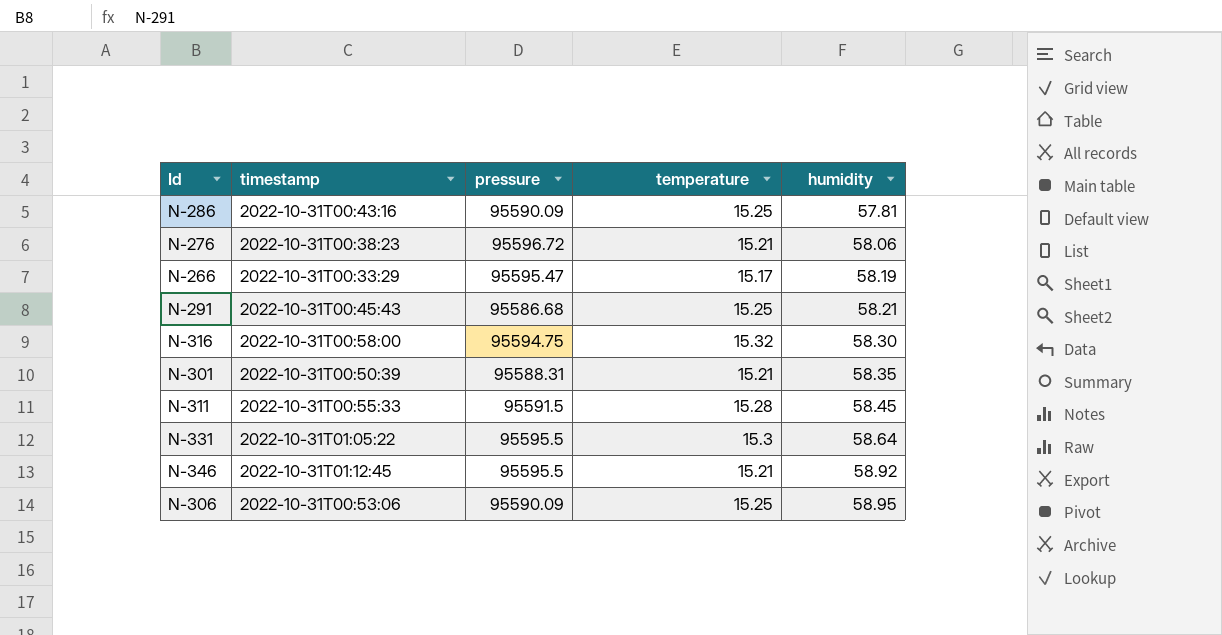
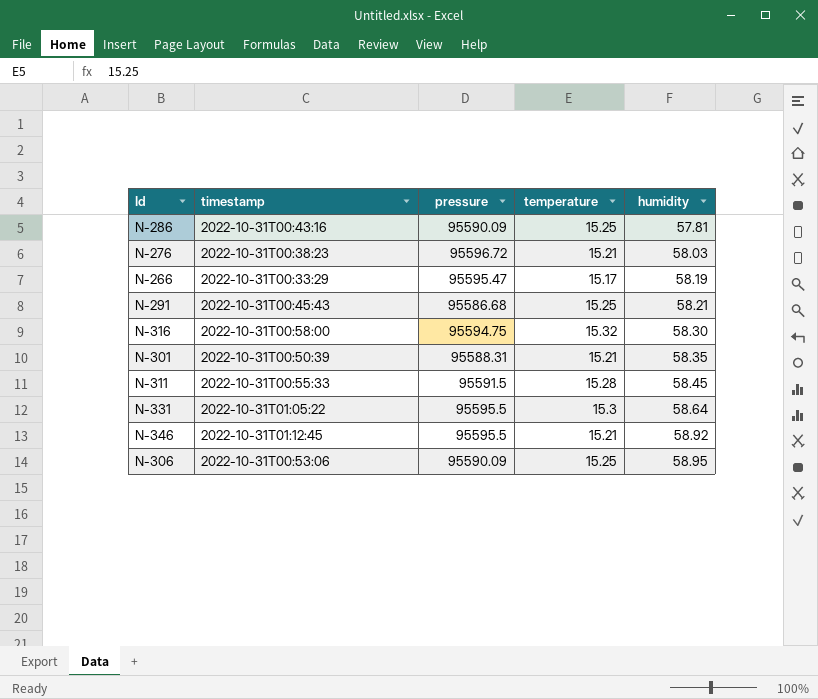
N-276 | humidity: 58.06 -> 58.03

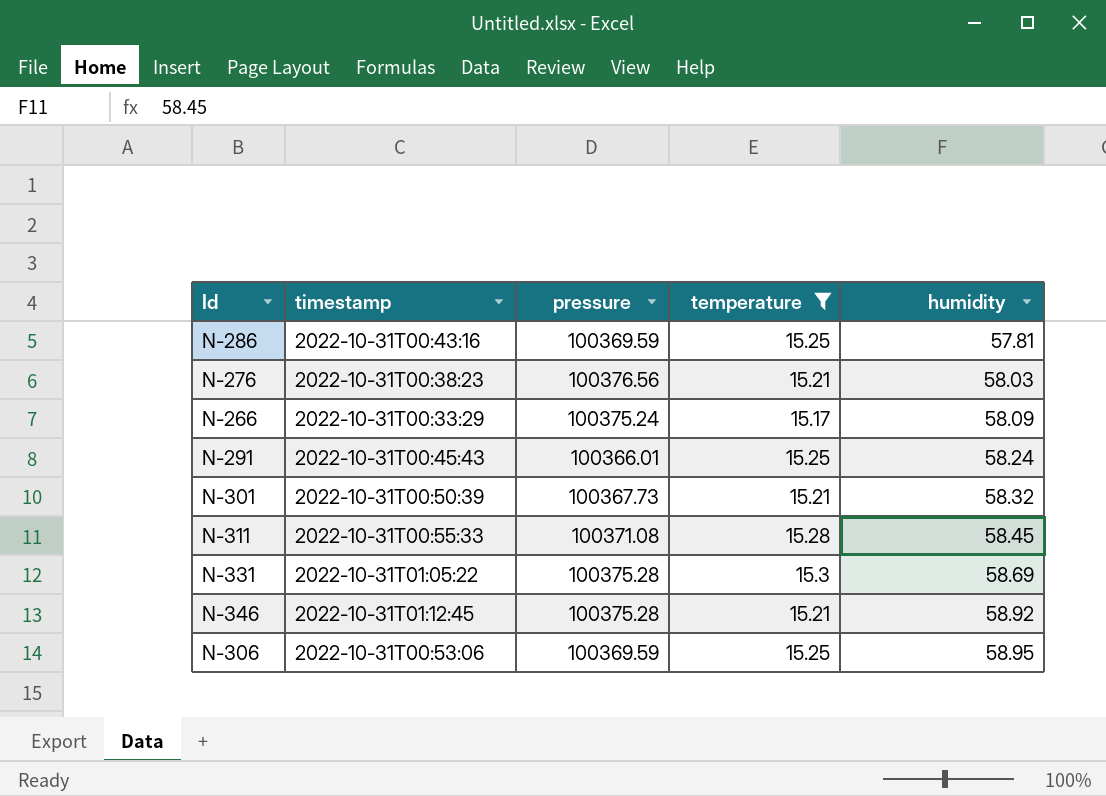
filter: none -> temperature != 15.32
N-286 | pressure: 95590.09 -> 100369.59
N-276 | pressure: 95596.72 -> 100376.56
N-266 | pressure: 95595.47 -> 100375.24
N-266 | humidity: 58.19 -> 58.09
N-291 | pressure: 95586.68 -> 100366.01
N-291 | humidity: 58.21 -> 58.24
N-301 | pressure: 95588.31 -> 100367.73
N-301 | humidity: 58.35 -> 58.32
N-311 | pressure: 95591.5 -> 100371.08
N-331 | pressure: 95595.5 -> 100375.28
N-331 | humidity: 58.64 -> 58.69
N-346 | pressure: 95595.5 -> 100375.28
N-306 | pressure: 95590.09 -> 100369.59

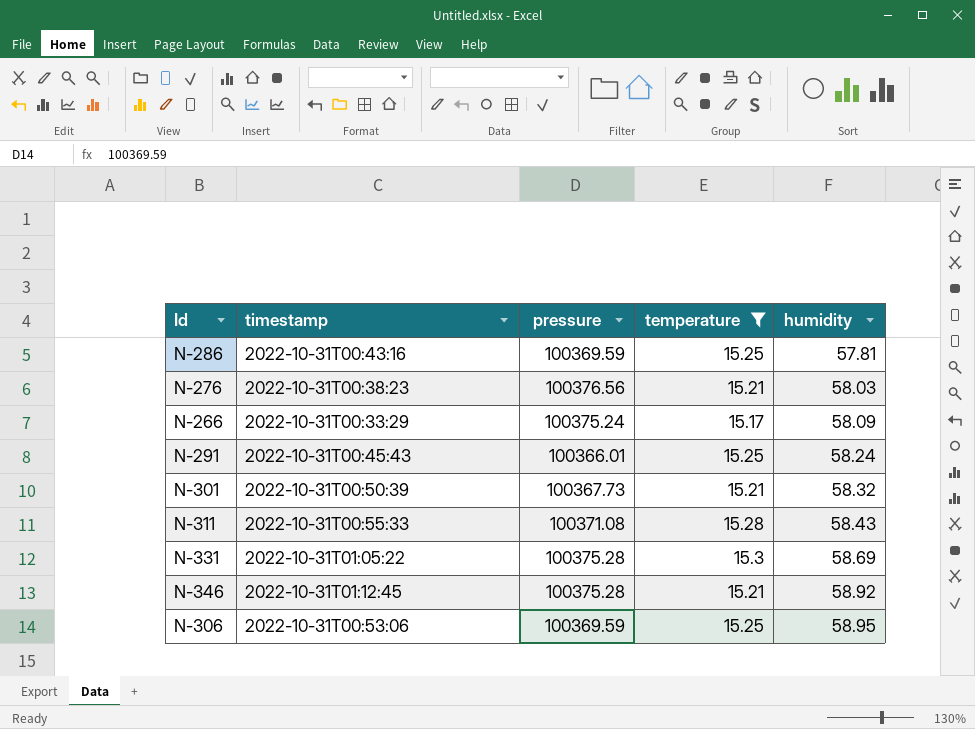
N-311 | humidity: 58.45 -> 58.43

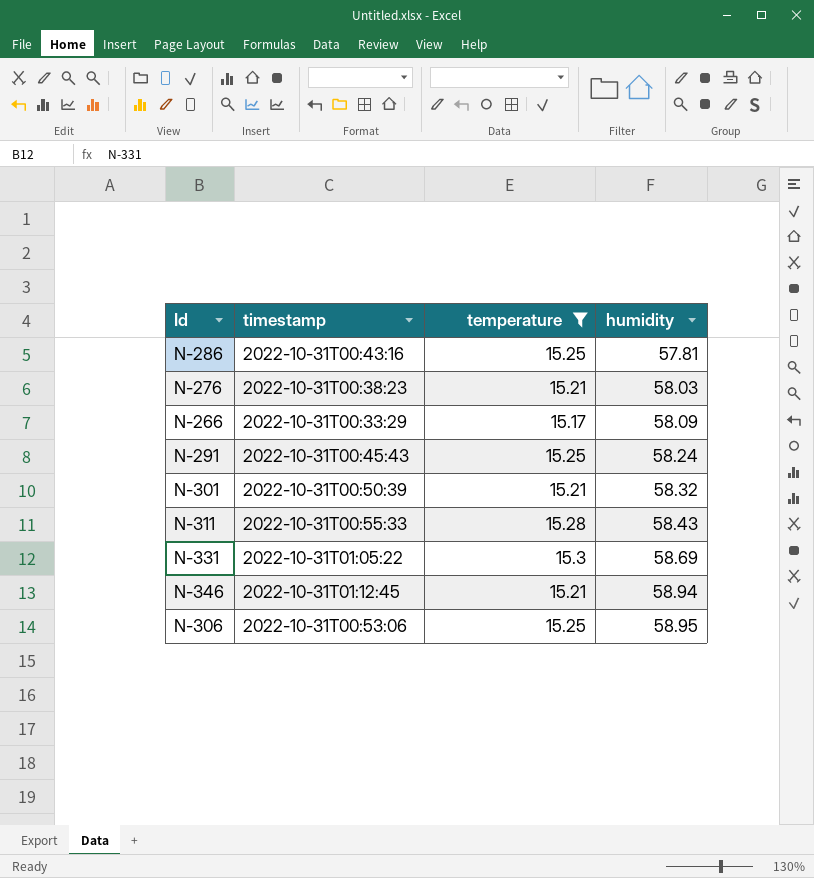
column pressure | position: 3 -> none
N-346 | humidity: 58.92 -> 58.94

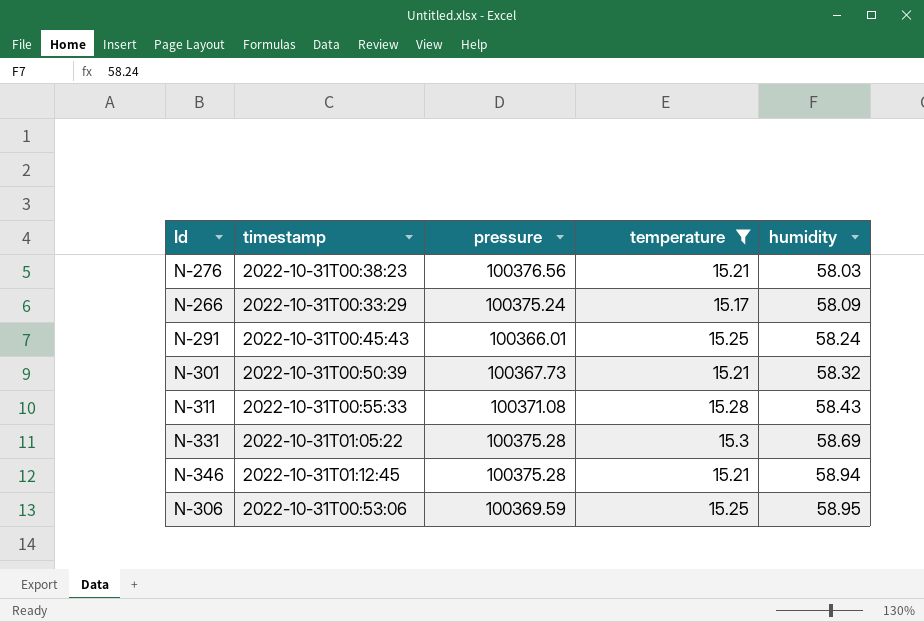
column pressure | position: none -> 3
row N-286: 2022-10-31T00:43:16 | 15.25 | 57.81 -> none

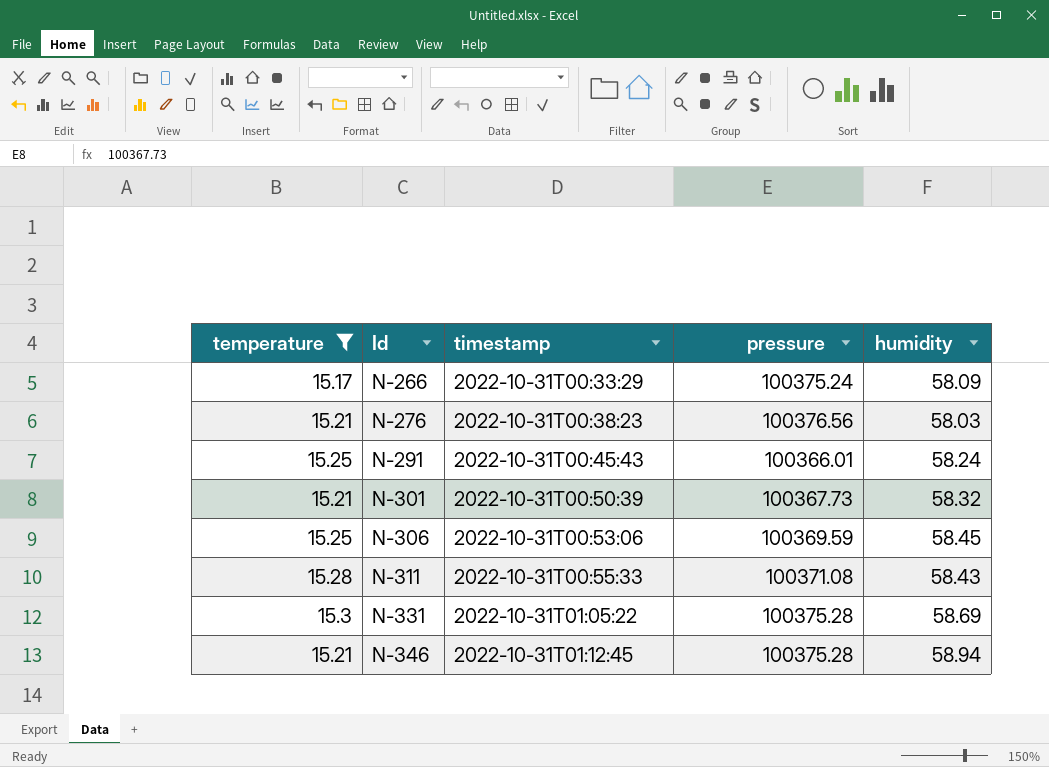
row order: humidity ascending -> Id ascending
column temperature | position: 4 -> 1
N-306 | humidity: 58.95 -> 58.45

